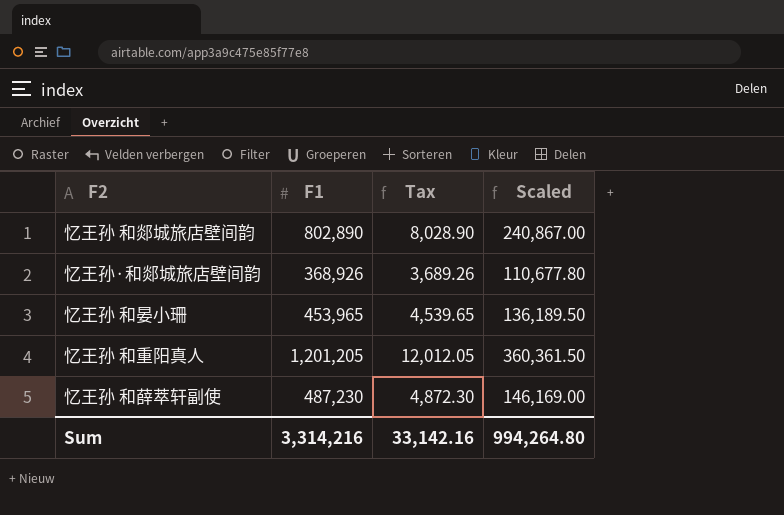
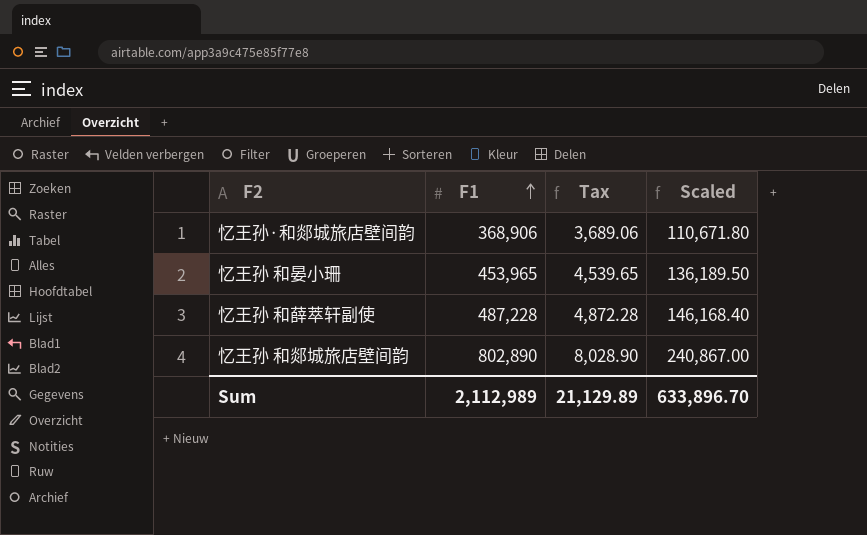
row order: none -> F1 ascending
row 忆王孙 和重阳真人: 1,201,205 | 12,012.05 | 360,361.50 -> none
忆王孙·和郯城旅店壁间韵 | F1: 368,926 -> 368,906
忆王孙·和郯城旅店壁间韵 | Tax: 3,689.26 -> 3,689.06
忆王孙·和郯城旅店壁间韵 | Scaled: 110,677.80 -> 110,671.80
忆王孙 和薛萃轩副使 | F1: 487,230 -> 487,228
忆王孙 和薛萃轩副使 | Tax: 4,872.30 -> 4,872.28
忆王孙 和薛萃轩副使 | Scaled: 146,169.00 -> 146,168.40
Sum | F1: 3,314,216 -> 2,112,989
Sum | Tax: 33,142.16 -> 21,129.89
Sum | Scaled: 994,264.80 -> 633,896.70

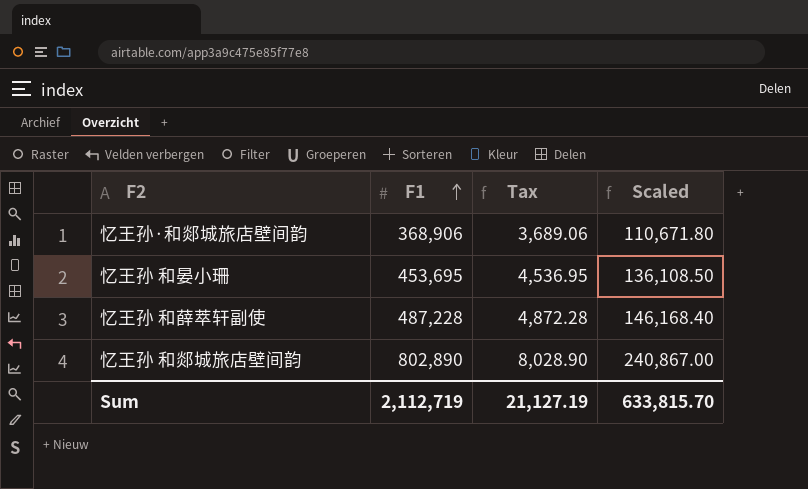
忆王孙 和晏小珊 | F1: 453,965 -> 453,695
忆王孙 和晏小珊 | Tax: 4,539.65 -> 4,536.95
忆王孙 和晏小珊 | Scaled: 136,189.50 -> 136,108.50
Sum | F1: 2,112,989 -> 2,112,719
Sum | Tax: 21,129.89 -> 21,127.19
Sum | Scaled: 633,896.70 -> 633,815.70

